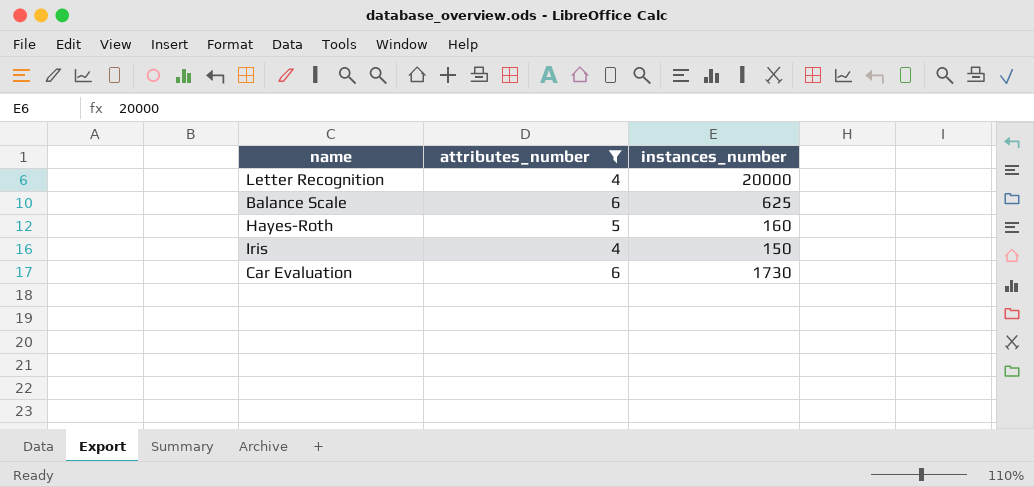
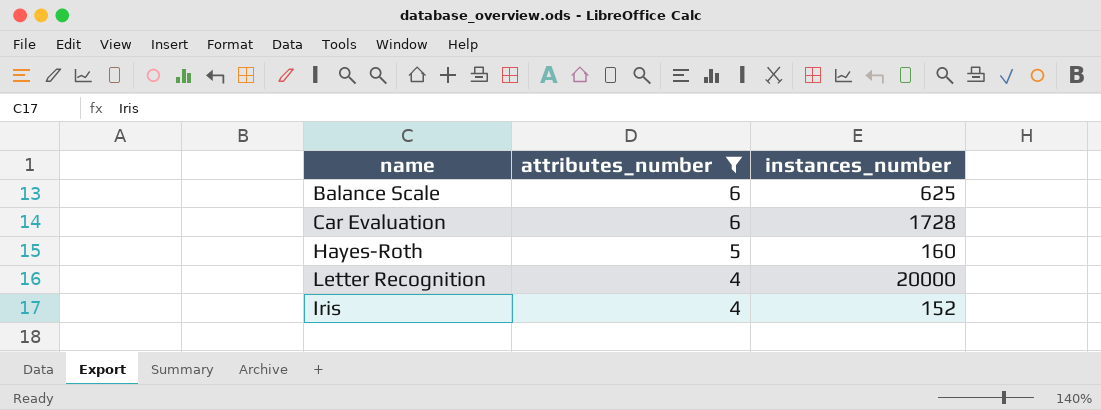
row order: none -> attributes_number descending
Car Evaluation | instances_number: 1730 -> 1728
Iris | instances_number: 150 -> 152

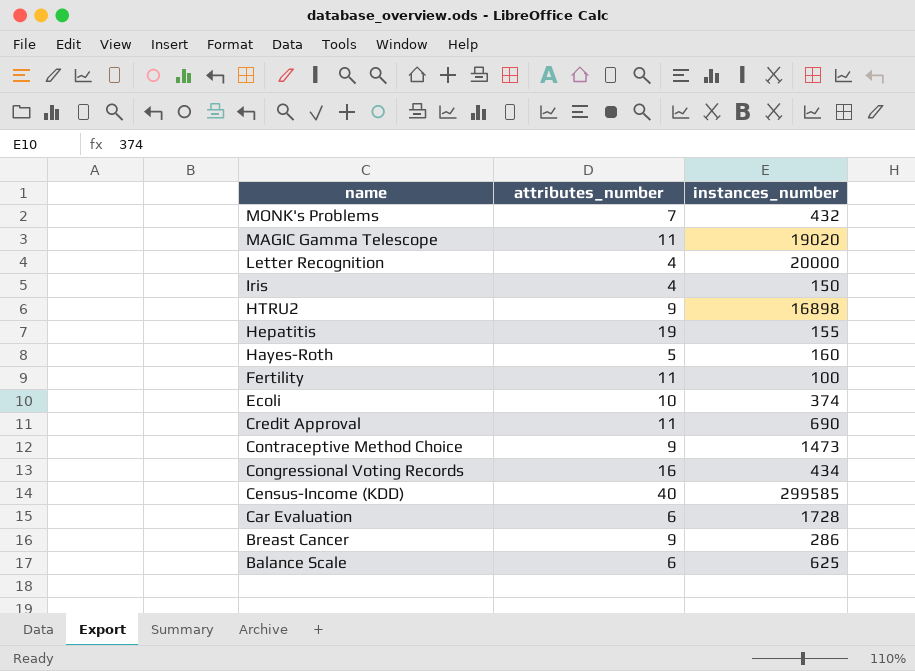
filter: attributes_number <= 6 -> none
row order: attributes_number descending -> name descending
Iris | instances_number: 152 -> 150

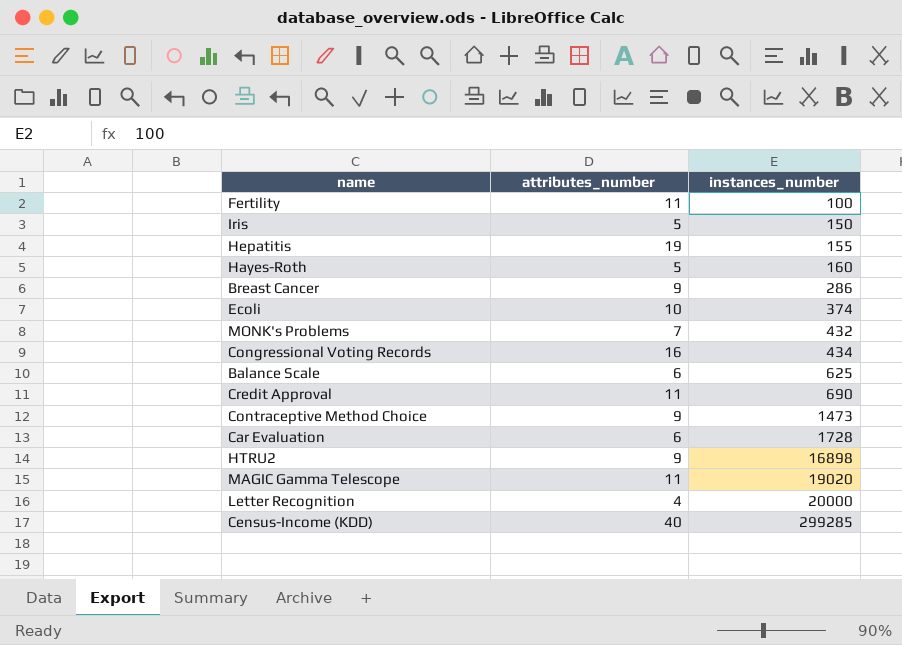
row order: name descending -> instances_number ascending
Iris | attributes_number: 4 -> 5
Census-Income (KDD) | instances_number: 299585 -> 299285

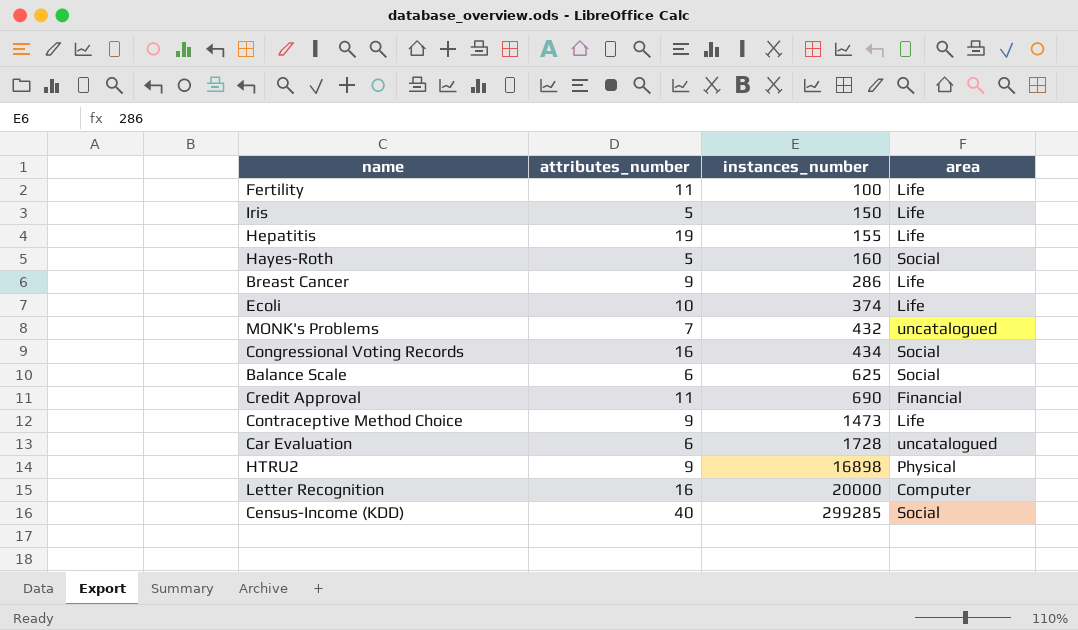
column area | position: none -> 4
row MAGIC Gamma Telescope: 11 | 19020 -> none
Letter Recognition | attributes_number: 4 -> 16

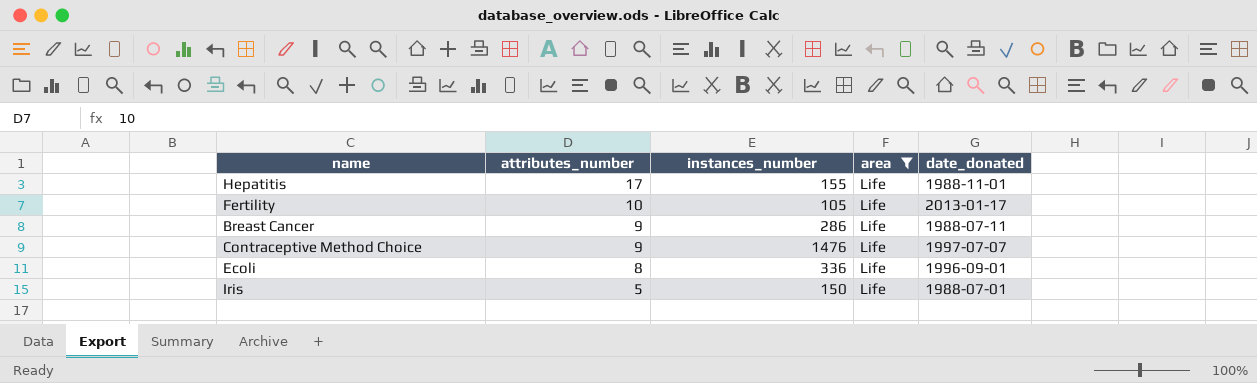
filter: none -> area = Life
row order: instances_number ascending -> attributes_number descending
column date_donated | position: none -> 5
Hepatitis | attributes_number: 19 -> 17
Fertility | attributes_number: 11 -> 10
Fertility | instances_number: 100 -> 105
Contraceptive Method Choice | instances_number: 1473 -> 1476
Ecoli | attributes_number: 10 -> 8
Ecoli | instances_number: 374 -> 336

